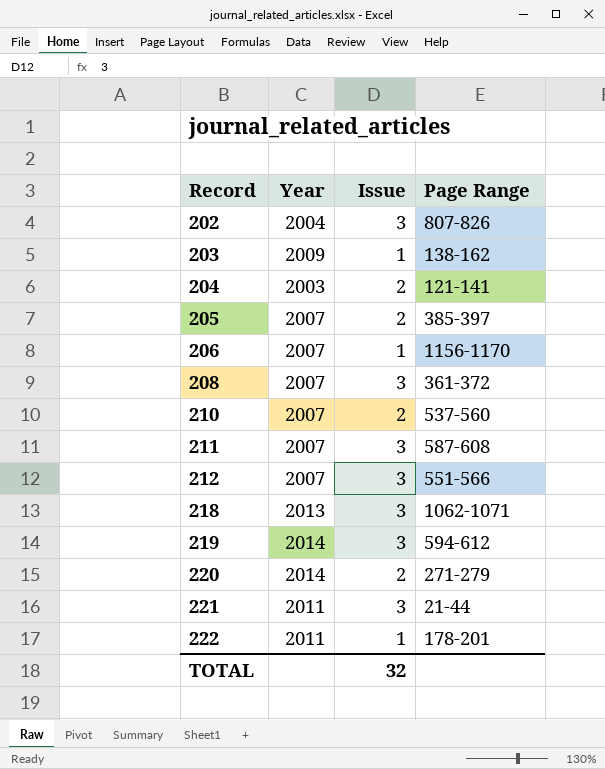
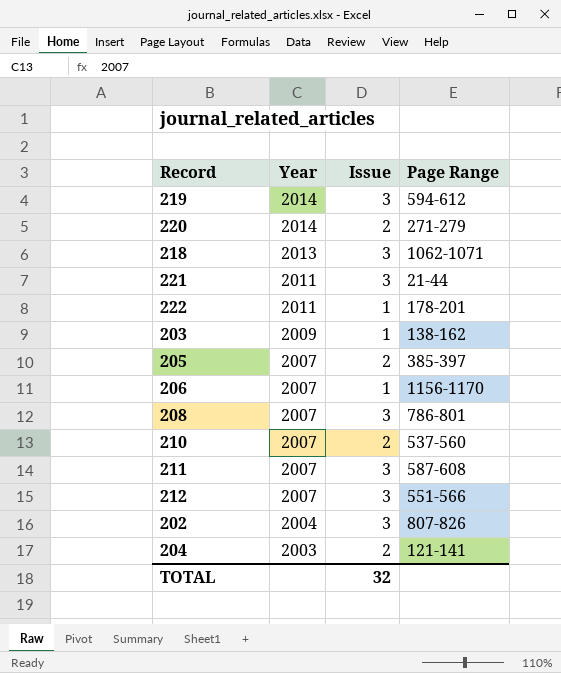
row order: Record ascending -> Year descending
208 | Page Range: 361-372 -> 786-801

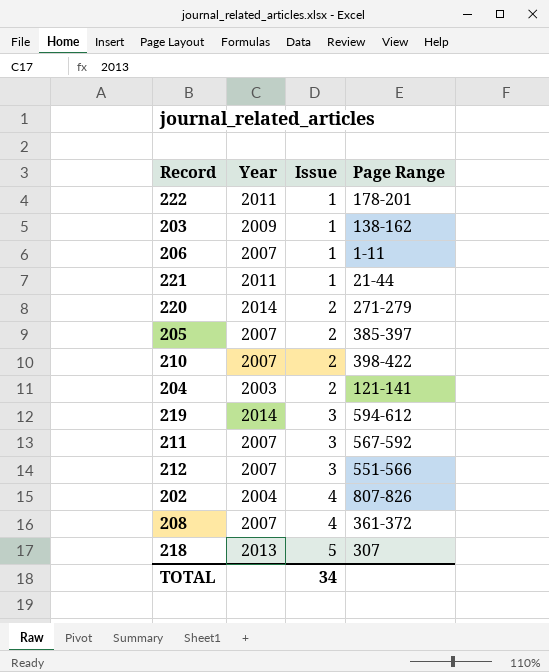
row order: Year descending -> Issue ascending
206 | Page Range: 1156-1170 -> 1-11
221 | Issue: 3 -> 1
210 | Page Range: 537-560 -> 398-422
211 | Page Range: 587-608 -> 567-592
202 | Issue: 3 -> 4
208 | Issue: 3 -> 4
208 | Page Range: 786-801 -> 361-372
218 | Issue: 3 -> 5
218 | Page Range: 1062-1071 -> 307
TOTAL | Issue: 32 -> 34

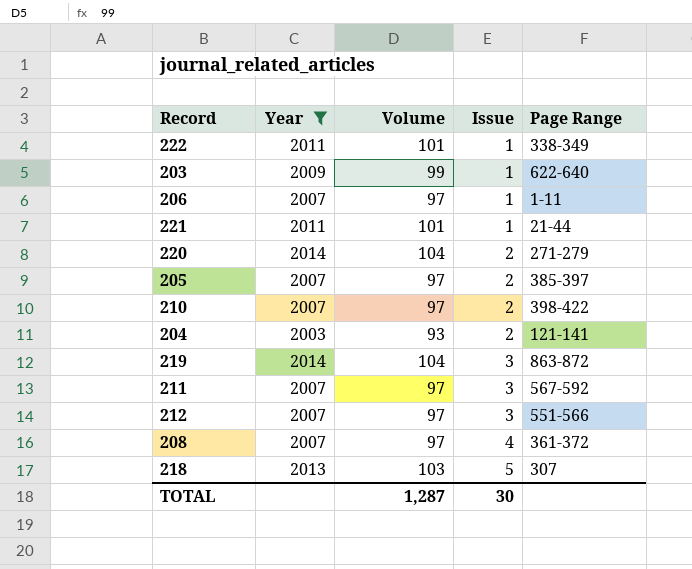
filter: none -> Year != 2004
column Volume | position: none -> 3
222 | Page Range: 178-201 -> 338-349
203 | Page Range: 138-162 -> 622-640
219 | Page Range: 594-612 -> 863-872
TOTAL | Issue: 34 -> 30

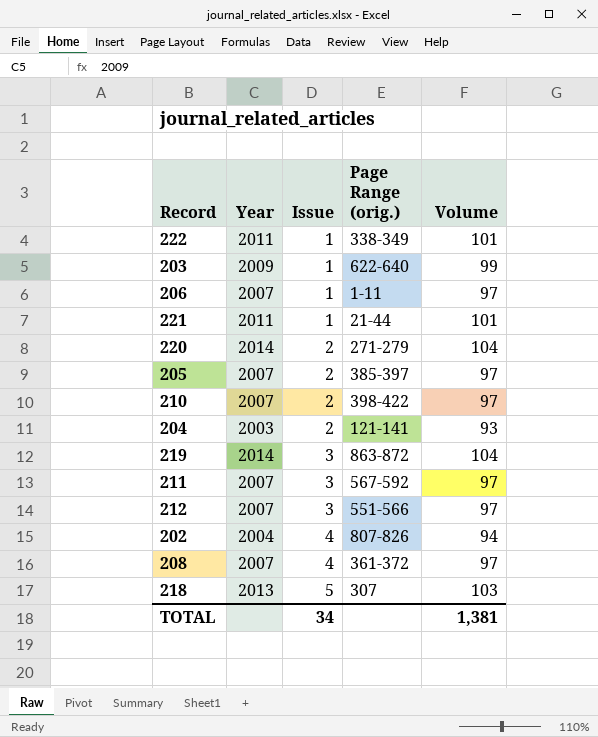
filter: Year != 2004 -> none
column name: Page Range -> Page Range (orig.)
column Volume | position: 3 -> 5
TOTAL | Issue: 30 -> 34
TOTAL | Volume: 1,287 -> 1,381

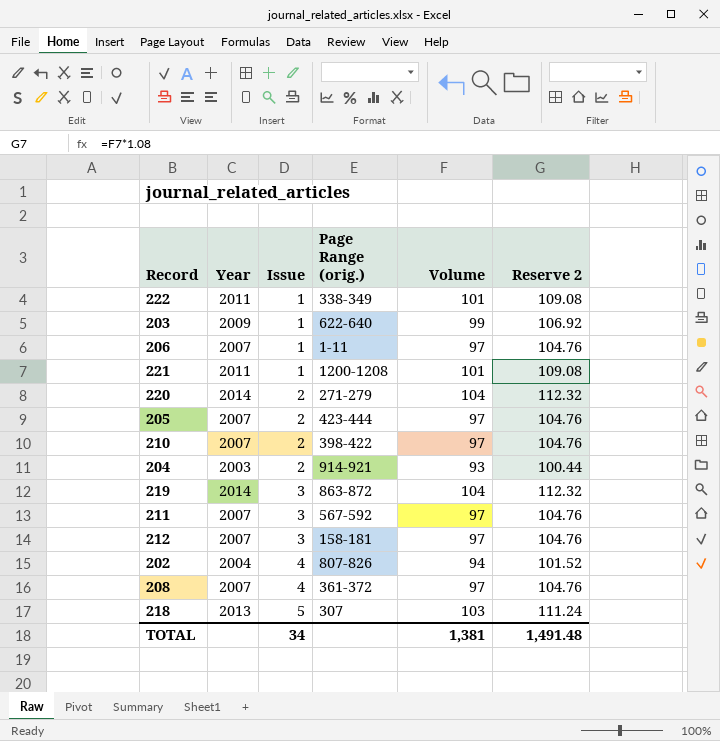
column Reserve 2 | formula: none -> [Volume] * 1.08
221 | Page Range (orig.): 21-44 -> 1200-1208
205 | Page Range (orig.): 385-397 -> 423-444
204 | Page Range (orig.): 121-141 -> 914-921
212 | Page Range (orig.): 551-566 -> 158-181

